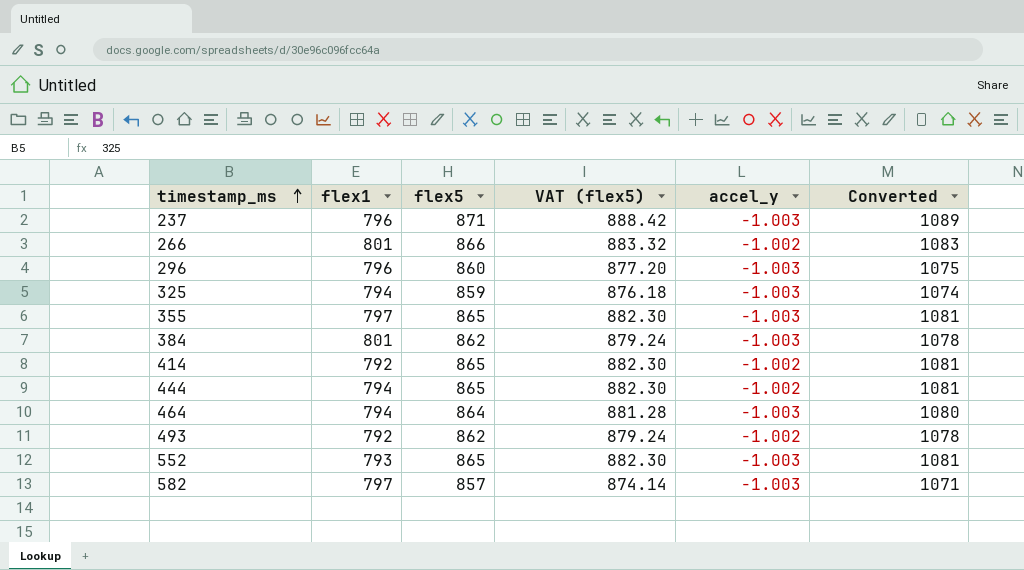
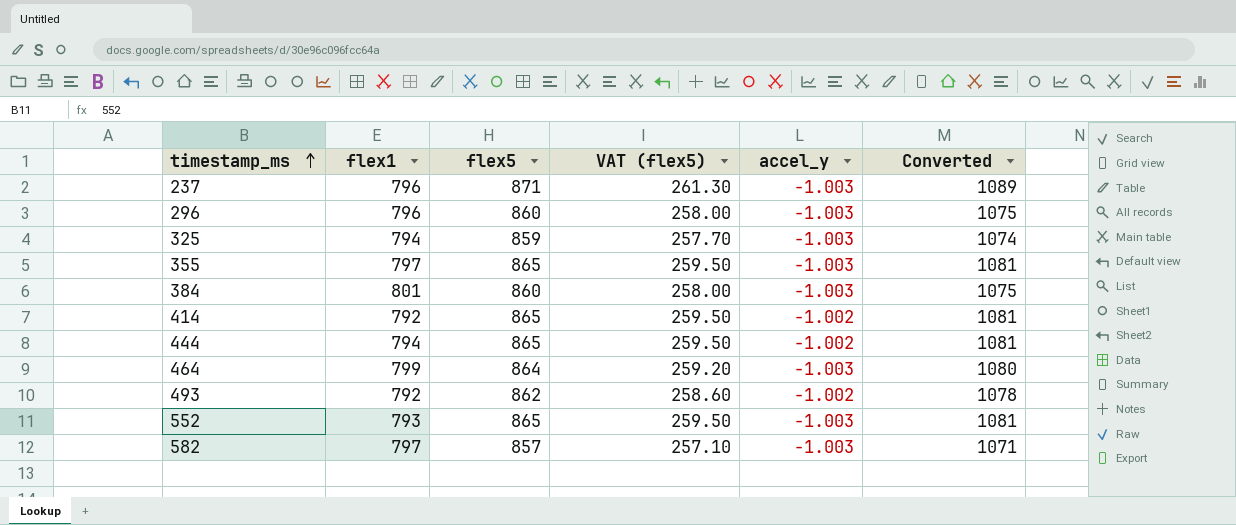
column VAT (flex5) | formula: [flex5] * 1.02 -> [flex5] * 0.3
row 266: 801 | 866 | 883.32 | -1.002 | 1083 -> none
384 | flex5: 862 -> 860
384 | Converted: 1078 -> 1075
464 | flex1: 794 -> 799

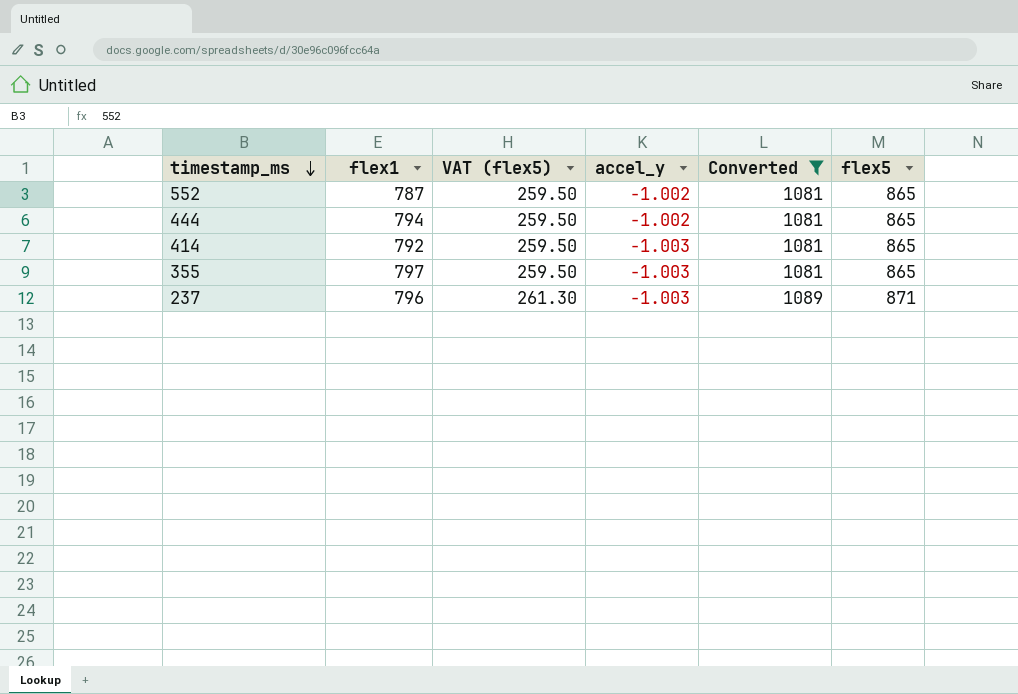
filter: none -> Converted >= 1081
row order: timestamp_ms ascending -> timestamp_ms descending
column flex5 | position: 3 -> 6
552 | flex1: 793 -> 787
552 | accel_y: -1.003 -> -1.002
414 | accel_y: -1.002 -> -1.003

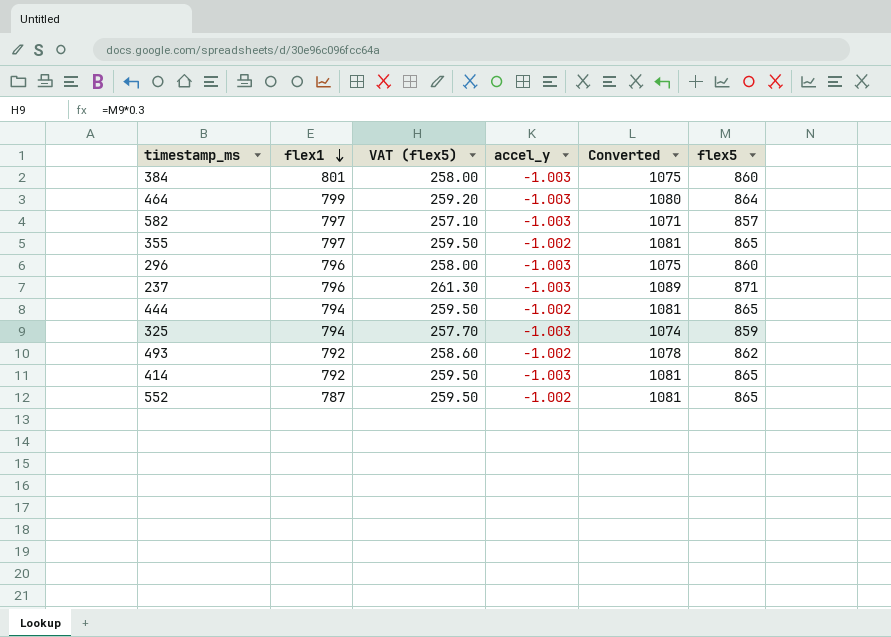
filter: Converted >= 1081 -> none
row order: timestamp_ms descending -> flex1 descending
355 | accel_y: -1.003 -> -1.002

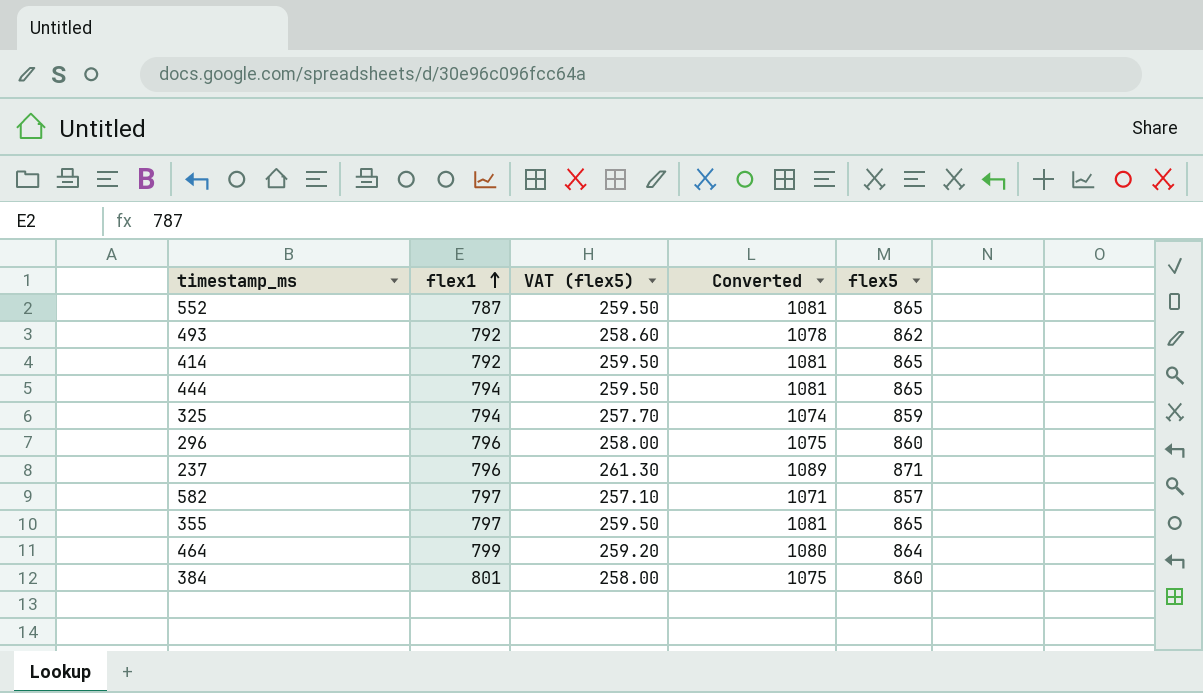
row order: flex1 descending -> flex1 ascending
column accel_y | position: 4 -> none

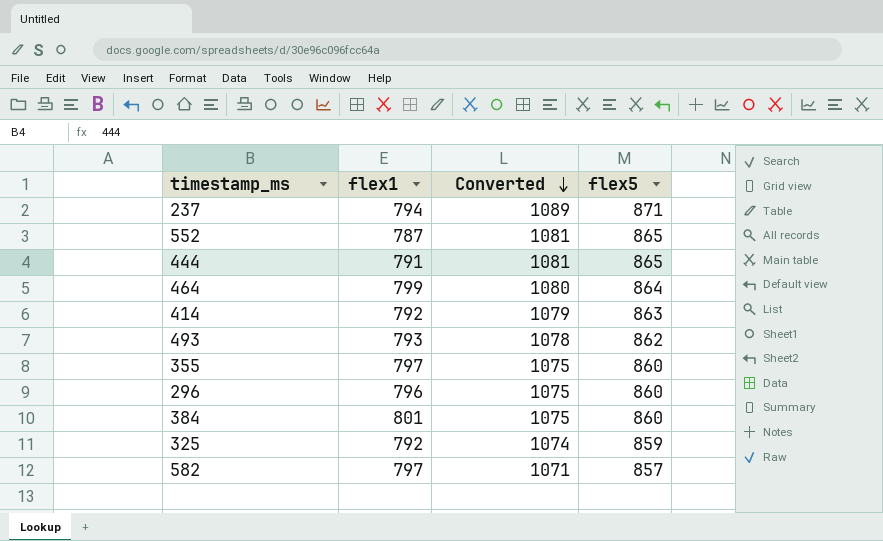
row order: flex1 ascending -> Converted descending
column VAT (flex5) | formula: [flex5] * 0.3 -> none
237 | flex1: 796 -> 794
444 | flex1: 794 -> 791
414 | Converted: 1081 -> 1079
414 | flex5: 865 -> 863
493 | flex1: 792 -> 793
355 | Converted: 1081 -> 1075
355 | flex5: 865 -> 860
325 | flex1: 794 -> 792

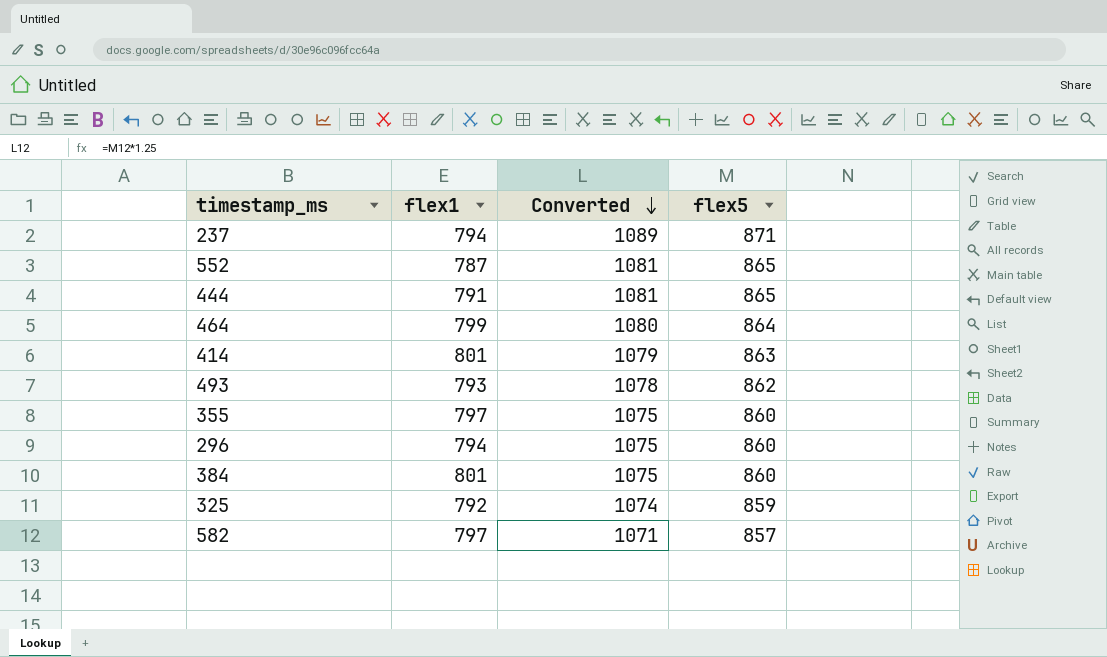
414 | flex1: 792 -> 801
296 | flex1: 796 -> 794

